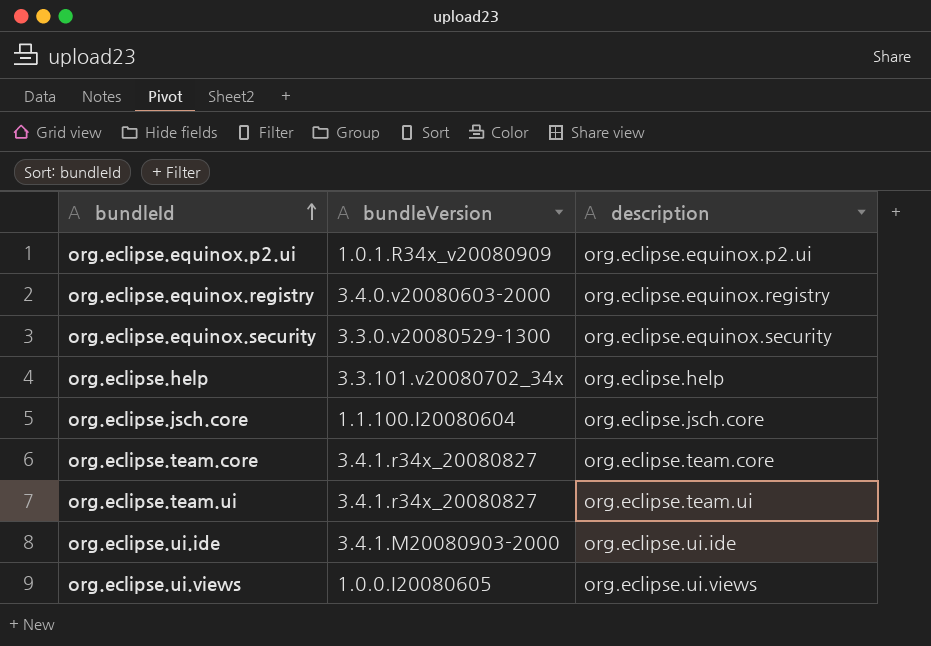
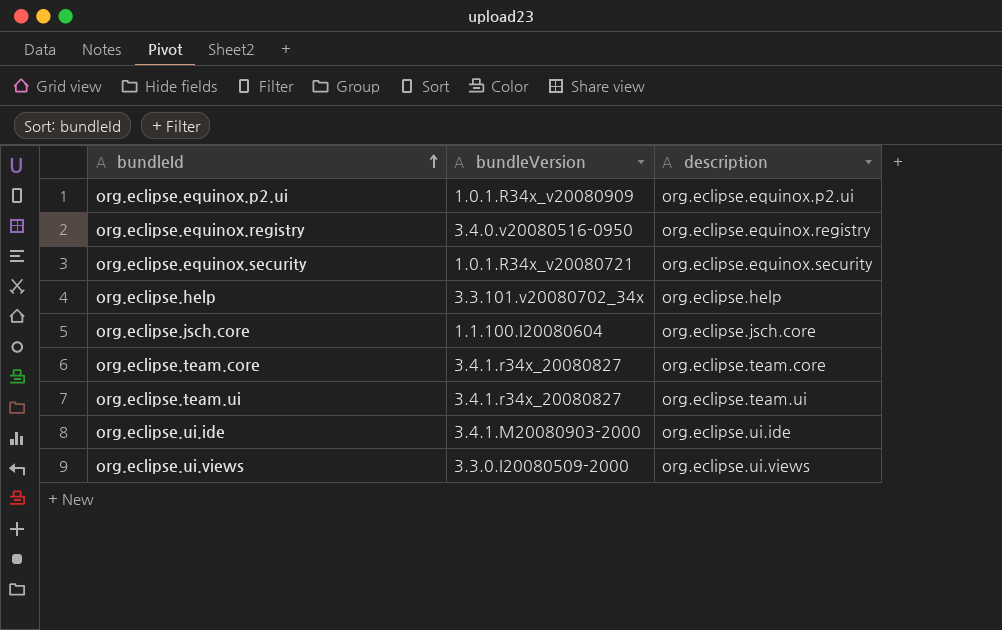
org.eclipse.equinox.registry | bundleVersion: 3.4.0.v20080603-2000 -> 3.4.0.v20080516-0950
org.eclipse.equinox.security | bundleVersion: 3.3.0.v20080529-1300 -> 1.0.1.R34x_v20080721
org.eclipse.ui.views | bundleVersion: 1.0.0.I20080605 -> 3.3.0.I20080509-2000

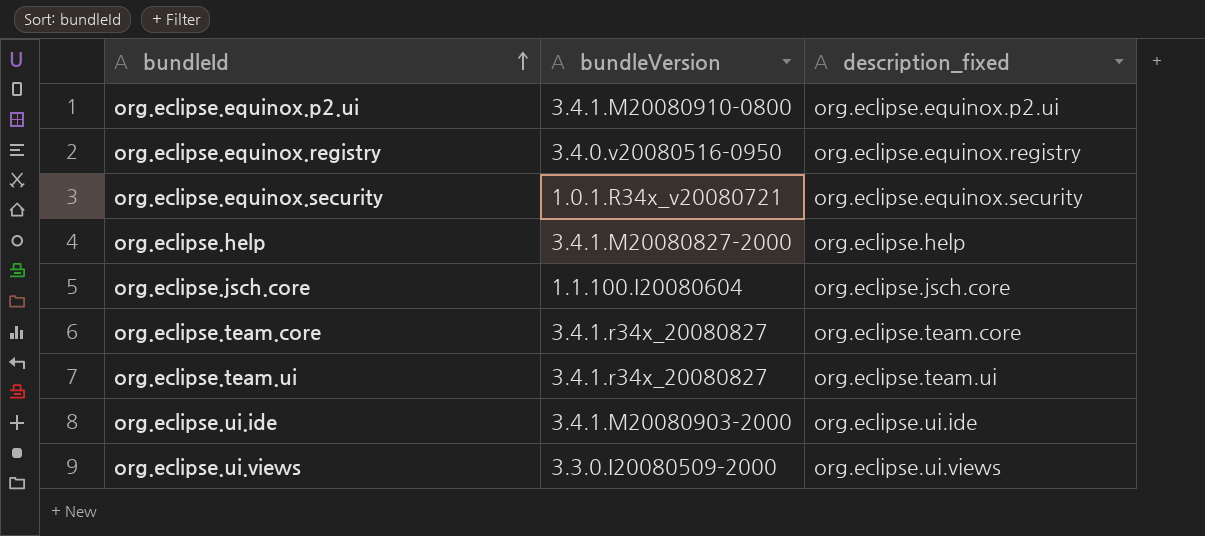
column name: description -> description_fixed
org.eclipse.equinox.p2.ui | bundleVersion: 1.0.1.R34x_v20080909 -> 3.4.1.M20080910-0800
org.eclipse.help | bundleVersion: 3.3.101.v20080702_34x -> 3.4.1.M20080827-2000

